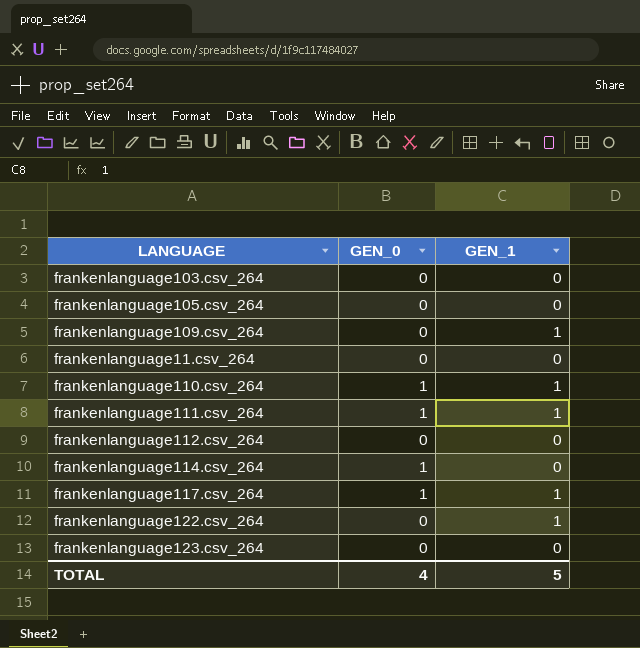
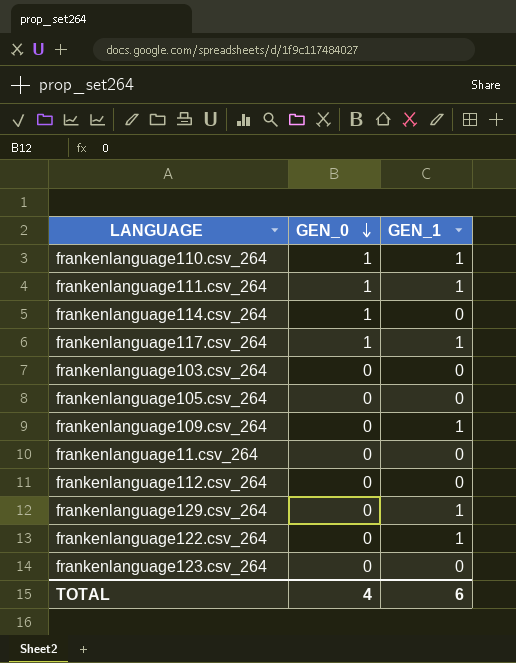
row order: none -> GEN_0 descending
row frankenlanguage129.csv_264: none -> 0 | 1
TOTAL | GEN_1: 5 -> 6

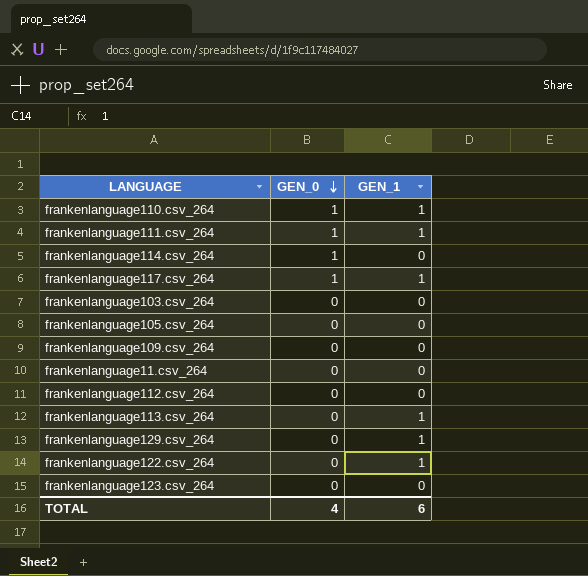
frankenlanguage109.csv_264 | GEN_1: 1 -> 0
row frankenlanguage113.csv_264: none -> 0 | 1

